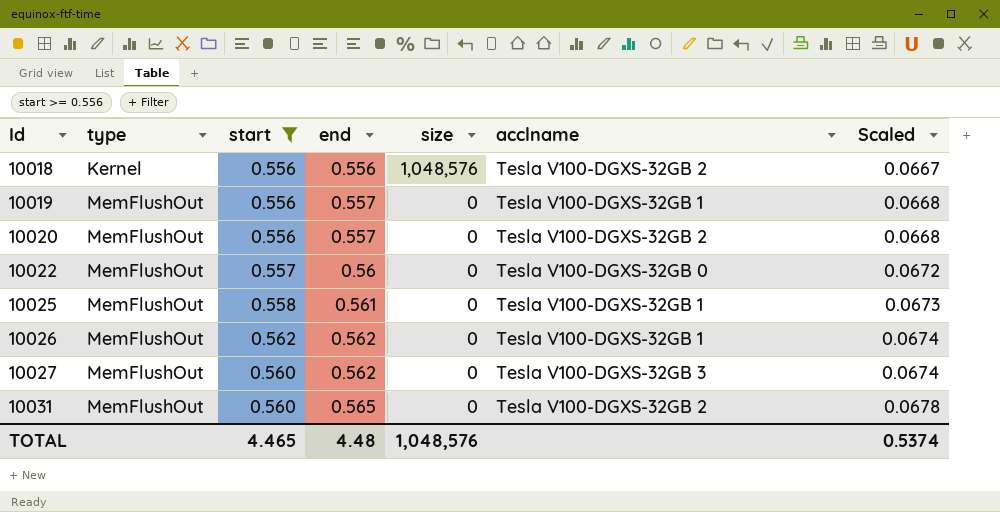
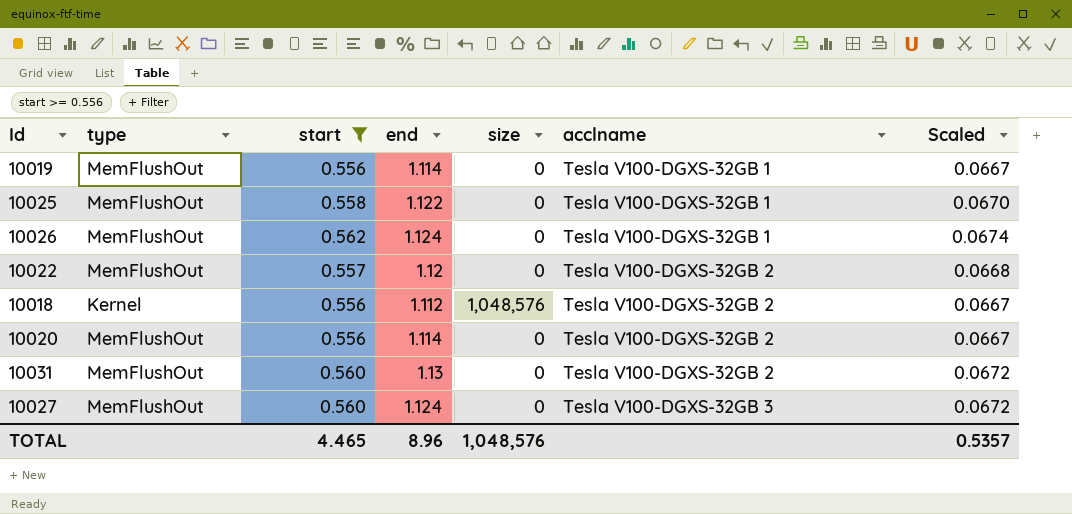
row order: Id ascending -> acclname ascending
column Scaled | formula: [end] * 0.12 -> [start] * 0.12
10019 | end: 0.557 -> 1.114
10025 | end: 0.561 -> 1.122
10026 | end: 0.562 -> 1.124
10022 | end: 0.56 -> 1.12
10022 | acclname: Tesla V100-DGXS-32GB 0 -> Tesla V100-DGXS-32GB 2
10018 | end: 0.556 -> 1.112
10020 | end: 0.557 -> 1.114
10031 | end: 0.565 -> 1.13
10027 | end: 0.562 -> 1.124
TOTAL | end: 4.48 -> 8.96
TOTAL | Scaled: 0.5374 -> 0.5357

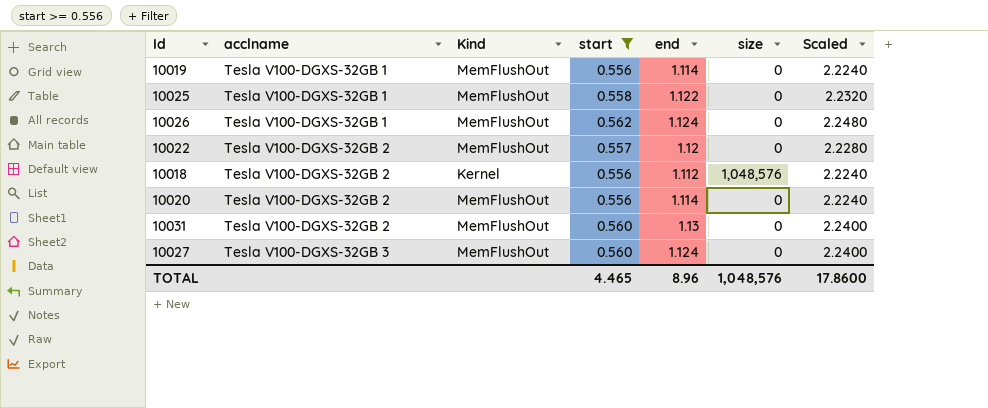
column acclname | position: 6 -> 2
column name: type -> Kind
column Scaled | formula: [start] * 0.12 -> [start] * 4
TOTAL | Scaled: 0.5357 -> 17.8600

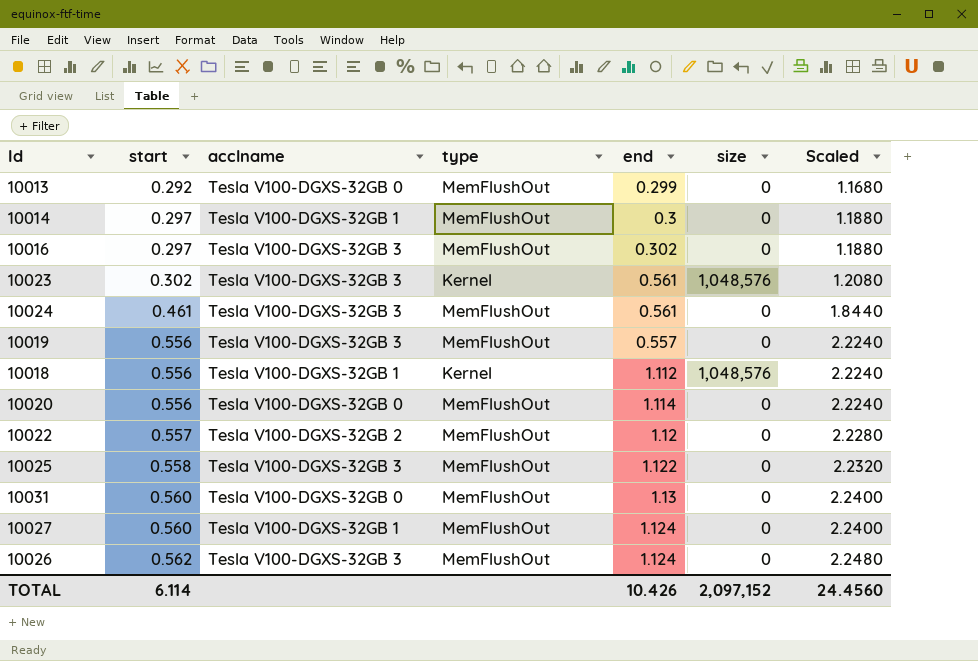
filter: start >= 0.556 -> none
row order: acclname ascending -> start ascending
column start | position: 4 -> 2
column name: Kind -> type
10019 | acclname: Tesla V100-DGXS-32GB 1 -> Tesla V100-DGXS-32GB 3
10019 | end: 1.114 -> 0.557
10018 | acclname: Tesla V100-DGXS-32GB 2 -> Tesla V100-DGXS-32GB 1
10020 | acclname: Tesla V100-DGXS-32GB 2 -> Tesla V100-DGXS-32GB 0
10025 | acclname: Tesla V100-DGXS-32GB 1 -> Tesla V100-DGXS-32GB 3
10031 | acclname: Tesla V100-DGXS-32GB 2 -> Tesla V100-DGXS-32GB 0
10027 | acclname: Tesla V100-DGXS-32GB 3 -> Tesla V100-DGXS-32GB 1
10026 | acclname: Tesla V100-DGXS-32GB 1 -> Tesla V100-DGXS-32GB 3
TOTAL | start: 4.465 -> 6.114
TOTAL | end: 8.96 -> 10.426
TOTAL | size: 1,048,576 -> 2,097,152
TOTAL | Scaled: 17.8600 -> 24.4560

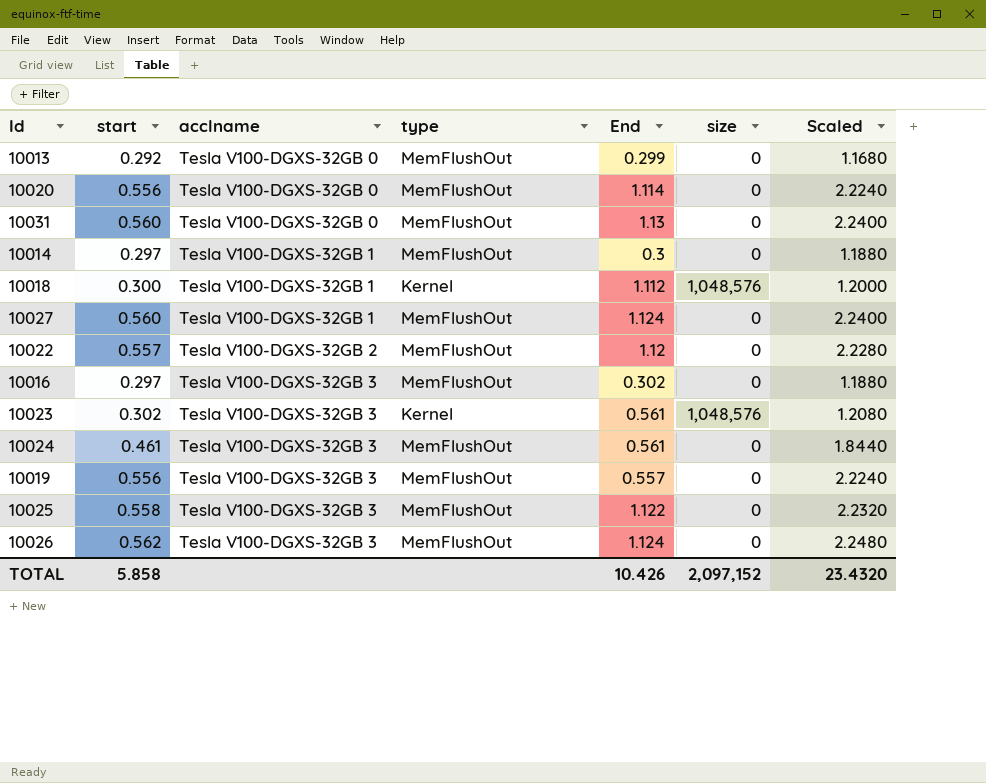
row order: start ascending -> acclname ascending
column name: end -> End
10018 | start: 0.556 -> 0.300
10018 | Scaled: 2.2240 -> 1.2000
TOTAL | start: 6.114 -> 5.858
TOTAL | Scaled: 24.4560 -> 23.4320

